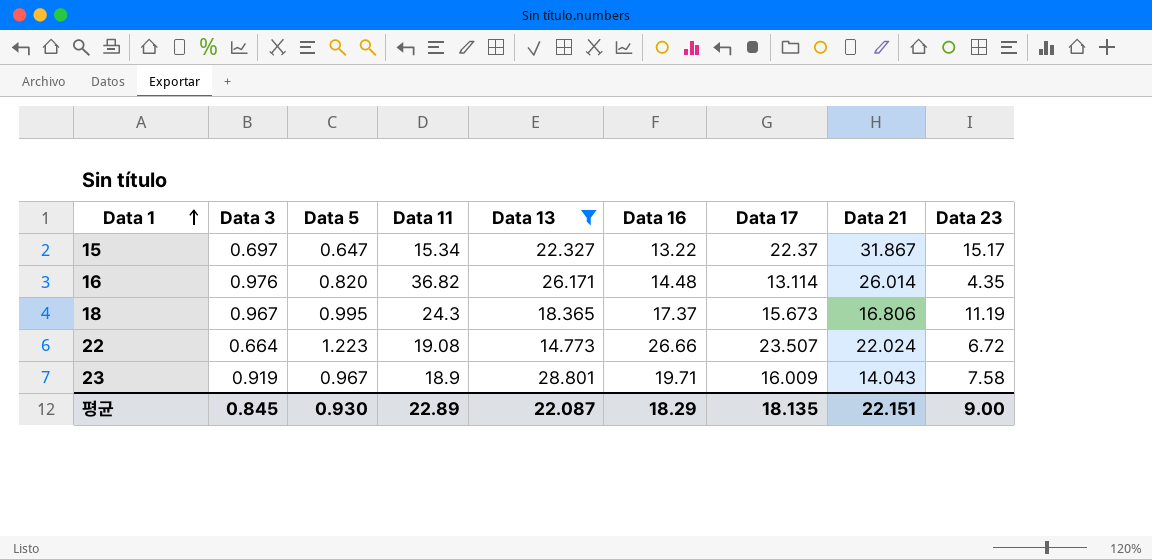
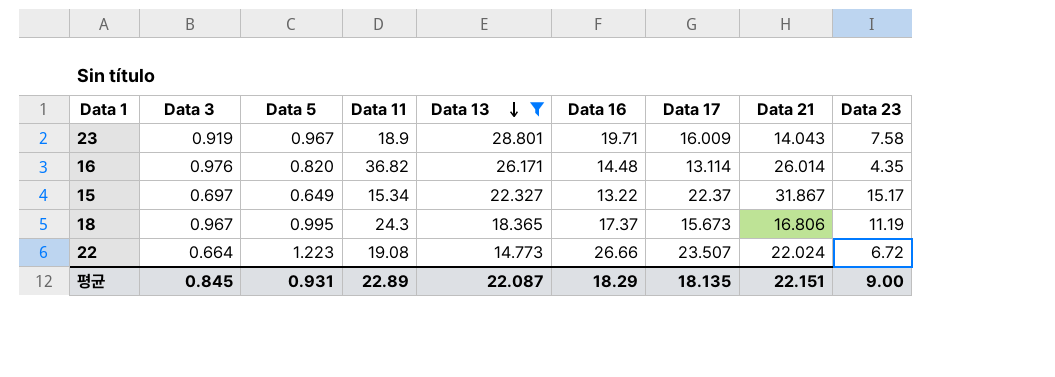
row order: Data 1 ascending -> Data 13 descending
15 | Data 5: 0.647 -> 0.649
평균 | Data 5: 0.930 -> 0.931

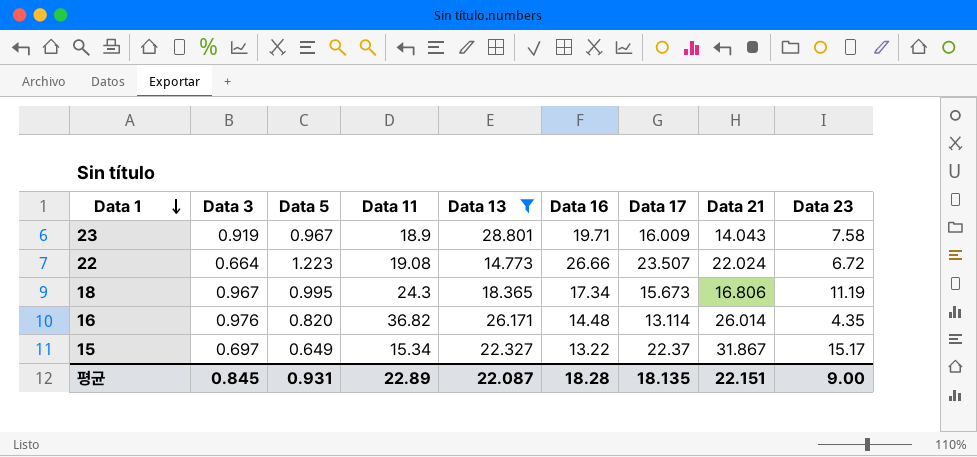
row order: Data 13 descending -> Data 1 descending
18 | Data 16: 17.37 -> 17.34
평균 | Data 16: 18.29 -> 18.28

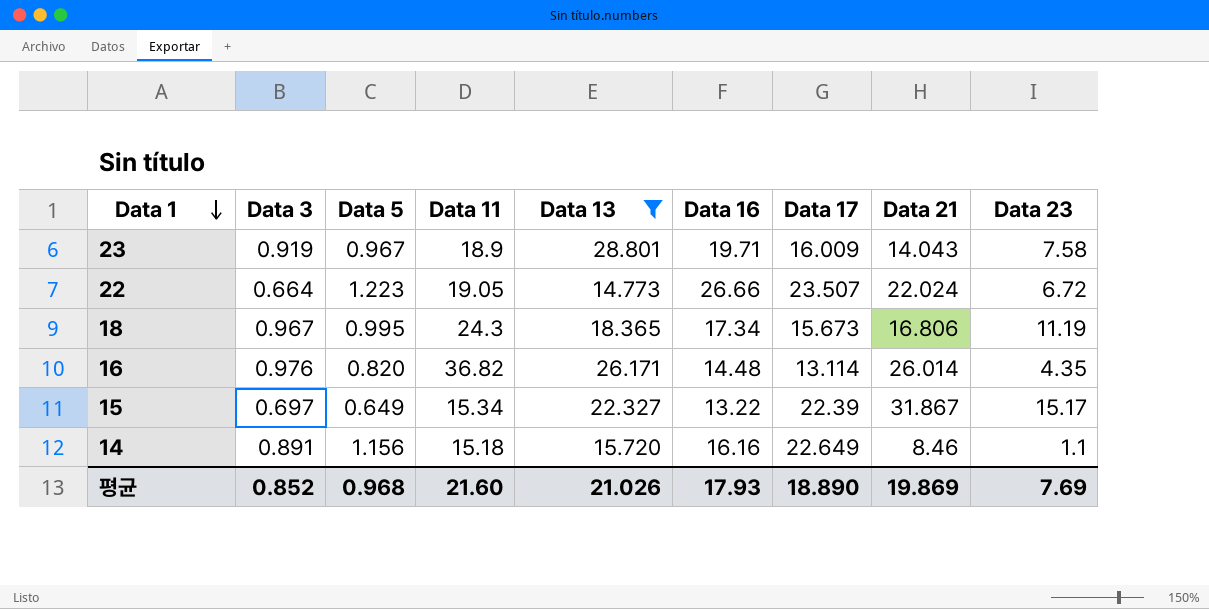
22 | Data 11: 19.08 -> 19.05
15 | Data 17: 22.37 -> 22.39
row 14: none -> 0.891 | 1.156 | 15.18 | 15.720 | 16.16 | 22.649 | 8.46 | 1.1
평균 | Data 3: 0.845 -> 0.852
평균 | Data 5: 0.931 -> 0.968
평균 | Data 11: 22.89 -> 21.60
평균 | Data 13: 22.087 -> 21.026
평균 | Data 16: 18.28 -> 17.93
평균 | Data 17: 18.135 -> 18.890
평균 | Data 21: 22.151 -> 19.869
평균 | Data 23: 9.00 -> 7.69

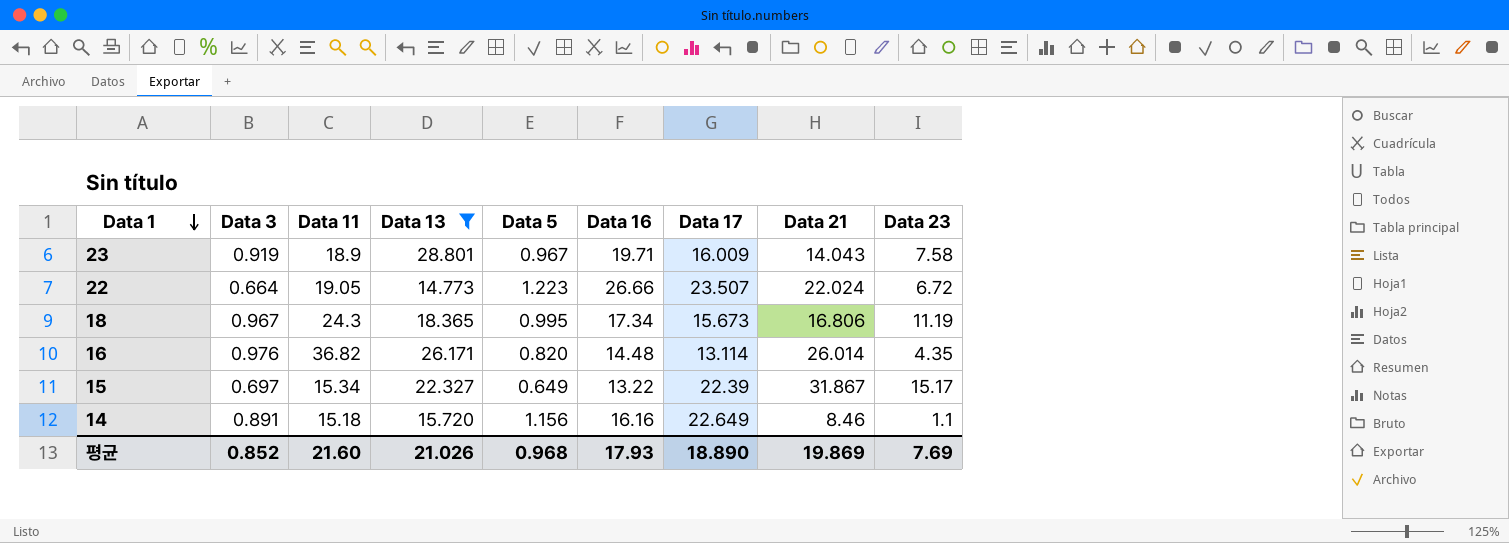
column Data 5 | position: 3 -> 5

